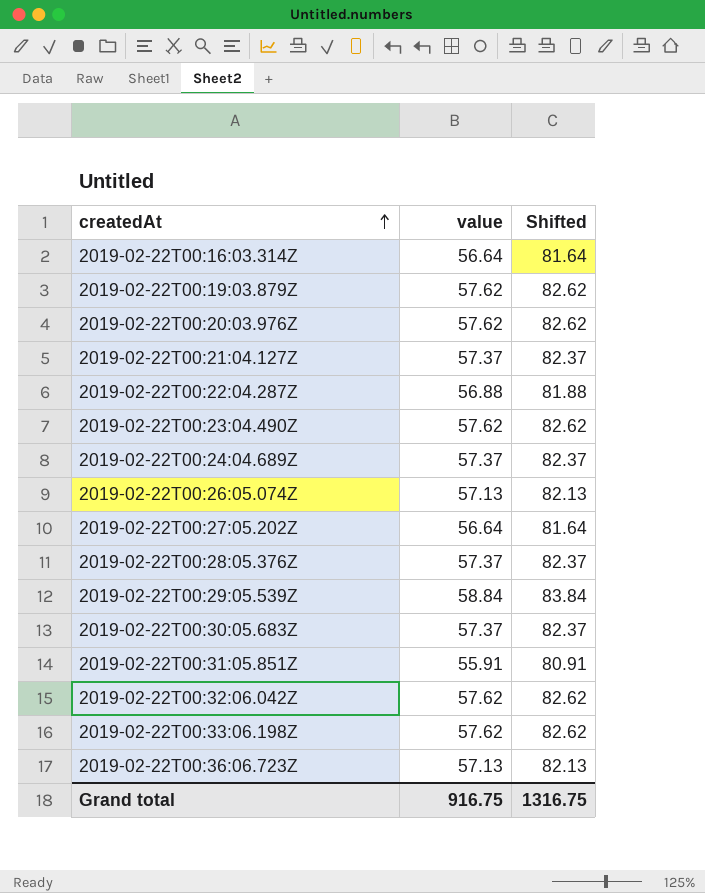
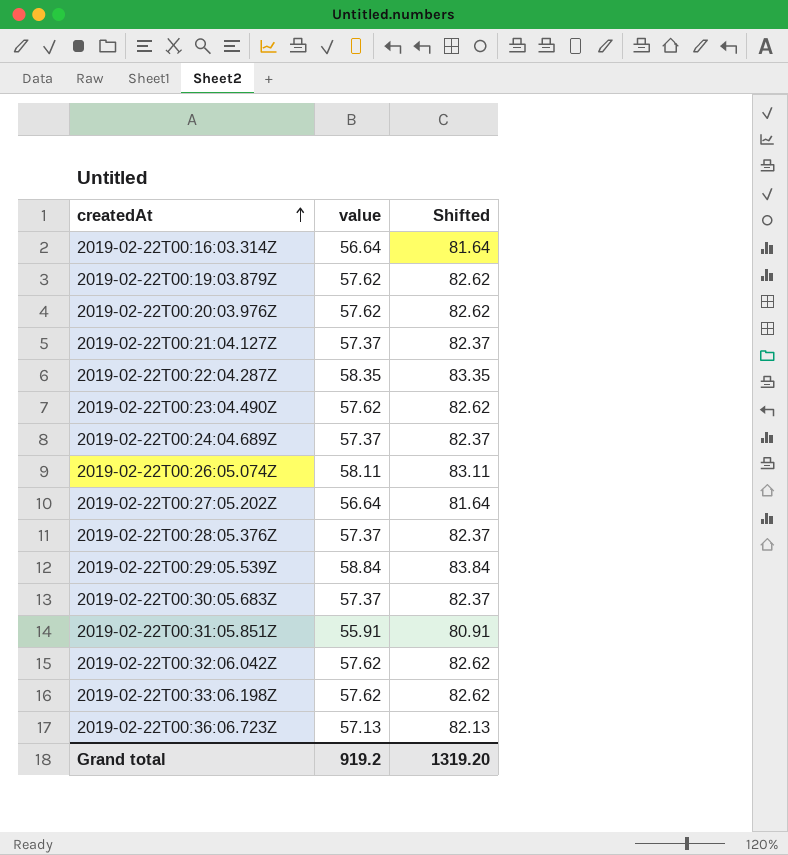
2019-02-22T00:22:04.287Z | value: 56.88 -> 58.35
2019-02-22T00:22:04.287Z | Shifted: 81.88 -> 83.35
2019-02-22T00:26:05.074Z | value: 57.13 -> 58.11
2019-02-22T00:26:05.074Z | Shifted: 82.13 -> 83.11
Grand total | value: 916.75 -> 919.2
Grand total | Shifted: 1316.75 -> 1319.20

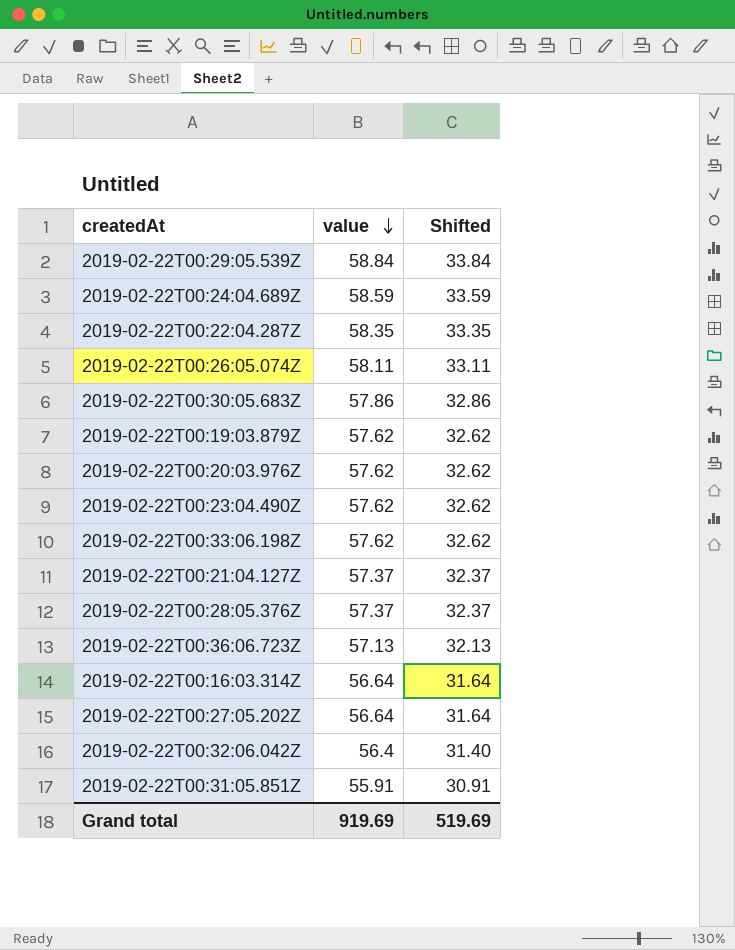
row order: createdAt ascending -> value descending
column Shifted | formula: [value] + 25 -> [value] - 25
2019-02-22T00:24:04.689Z | value: 57.37 -> 58.59
2019-02-22T00:30:05.683Z | value: 57.37 -> 57.86
2019-02-22T00:32:06.042Z | value: 57.62 -> 56.4
Grand total | value: 919.2 -> 919.69
Grand total | Shifted: 1319.20 -> 519.69

